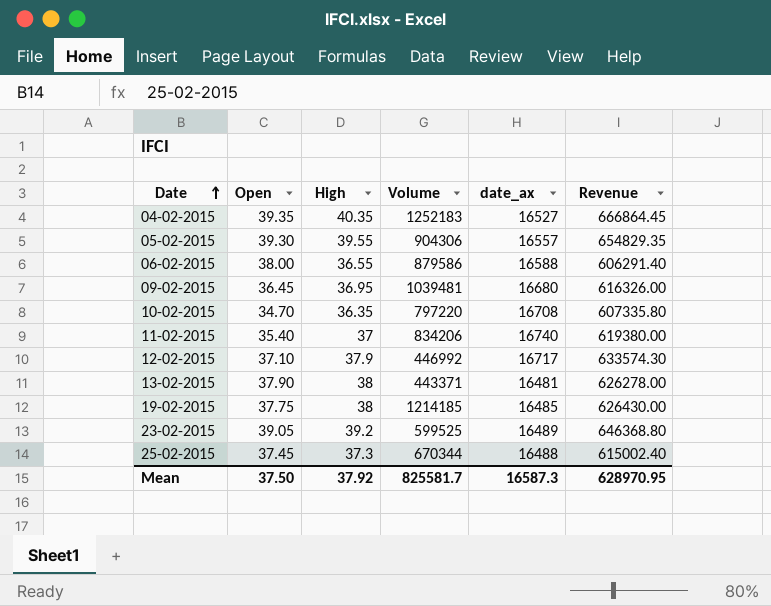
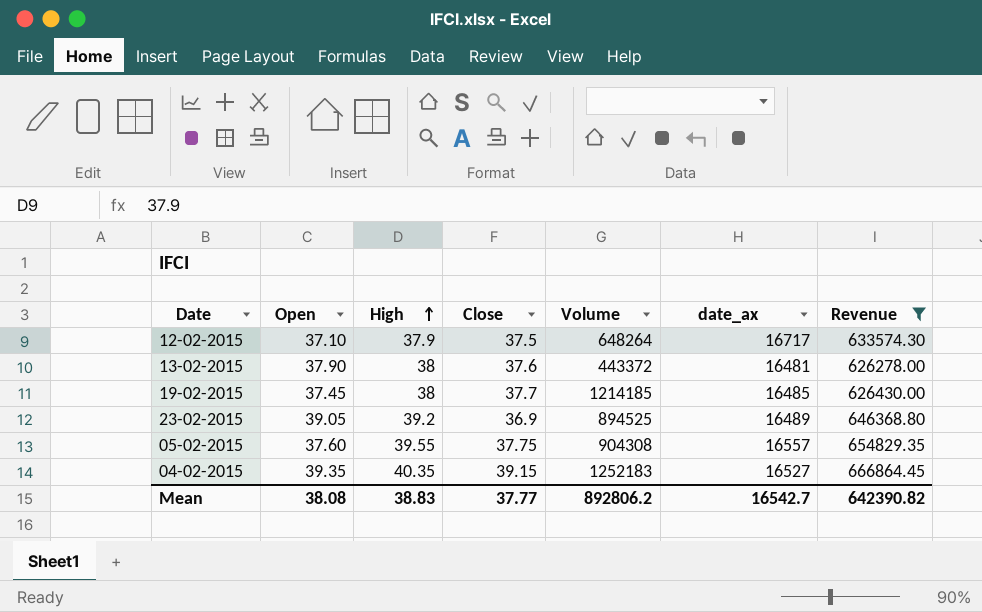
filter: none -> Revenue >= 626278.00
row order: Date ascending -> High ascending
column Close | position: none -> 4
12-02-2015 | Volume: 446992 -> 648264
13-02-2015 | Volume: 443371 -> 443372
19-02-2015 | Open: 37.75 -> 37.45
23-02-2015 | Volume: 599525 -> 894525
05-02-2015 | Open: 39.30 -> 37.60
05-02-2015 | Volume: 904306 -> 904308
Mean | Open: 37.50 -> 38.08
Mean | High: 37.92 -> 38.83
Mean | Volume: 825581.7 -> 892806.2
Mean | date_ax: 16587.3 -> 16542.7
Mean | Revenue: 628970.95 -> 642390.82

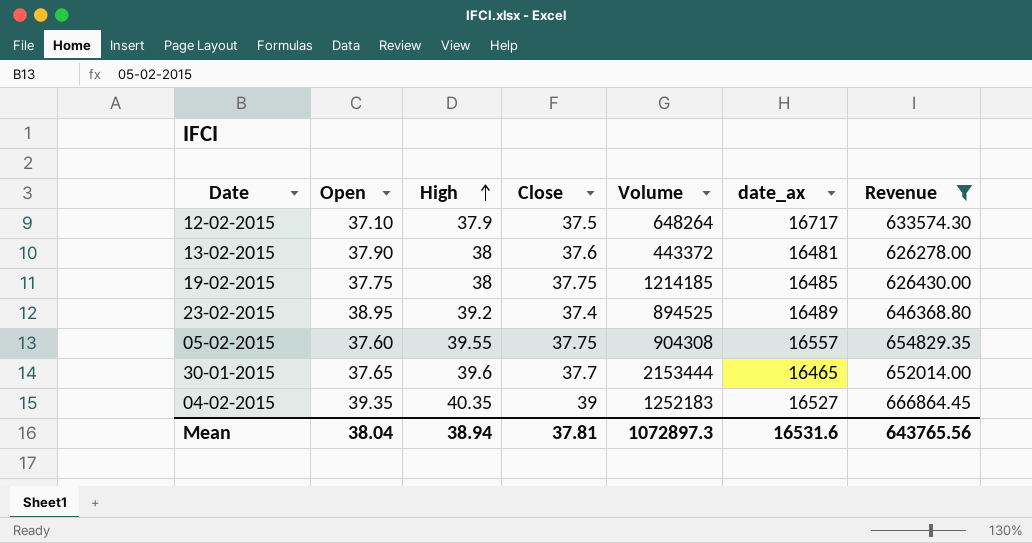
19-02-2015 | Open: 37.45 -> 37.75
19-02-2015 | Close: 37.7 -> 37.75
23-02-2015 | Open: 39.05 -> 38.95
23-02-2015 | Close: 36.9 -> 37.4
row 30-01-2015: none -> 37.65 | 39.6 | 37.7 | 2153444 | 16465 | 652014.00
04-02-2015 | Close: 39.15 -> 39
Mean | Open: 38.08 -> 38.04
Mean | High: 38.83 -> 38.94
Mean | Close: 37.77 -> 37.81
Mean | Volume: 892806.2 -> 1072897.3
Mean | date_ax: 16542.7 -> 16531.6
Mean | Revenue: 642390.82 -> 643765.56

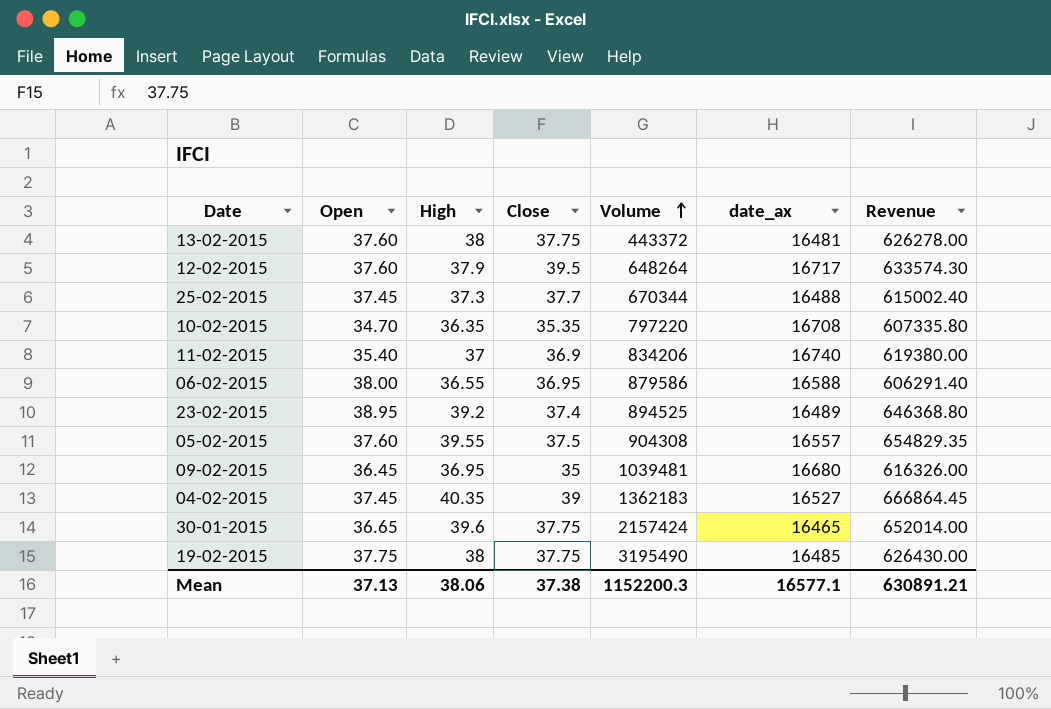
filter: Revenue >= 626278.00 -> none
row order: High ascending -> Volume ascending
13-02-2015 | Open: 37.90 -> 37.60
13-02-2015 | Close: 37.6 -> 37.75
12-02-2015 | Open: 37.10 -> 37.60
12-02-2015 | Close: 37.5 -> 39.5
05-02-2015 | Close: 37.75 -> 37.5
04-02-2015 | Open: 39.35 -> 37.45
04-02-2015 | Volume: 1252183 -> 1362183
30-01-2015 | Open: 37.65 -> 36.65
30-01-2015 | Close: 37.7 -> 37.75
30-01-2015 | Volume: 2153444 -> 2157424
19-02-2015 | Volume: 1214185 -> 3195490
Mean | Open: 38.04 -> 37.13
Mean | High: 38.94 -> 38.06
Mean | Close: 37.81 -> 37.38
Mean | Volume: 1072897.3 -> 1152200.3
Mean | date_ax: 16531.6 -> 16577.1
Mean | Revenue: 643765.56 -> 630891.21

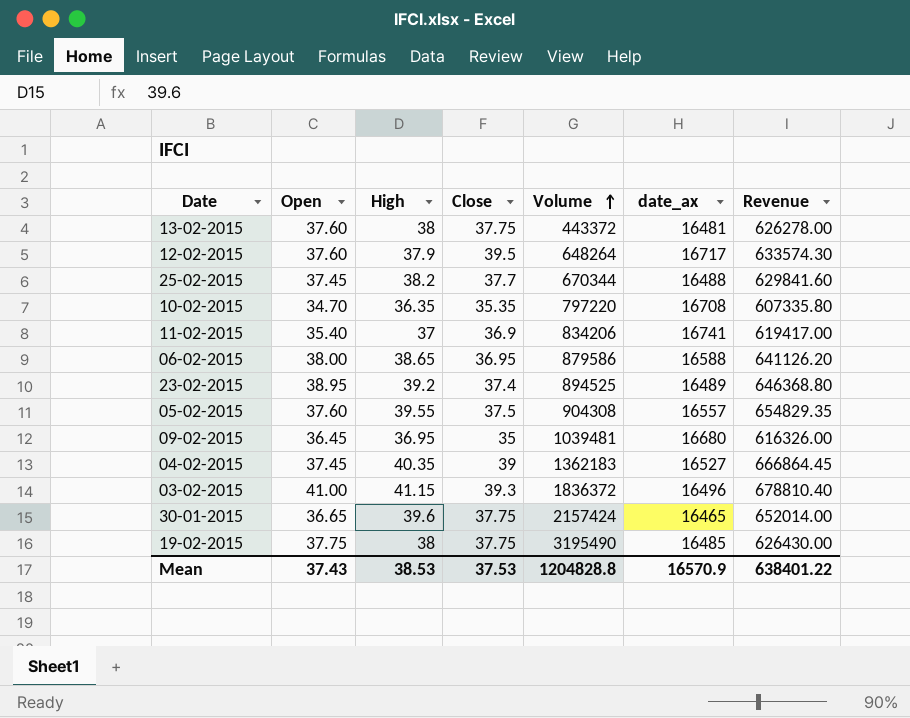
25-02-2015 | High: 37.3 -> 38.2
25-02-2015 | Revenue: 615002.40 -> 629841.60
11-02-2015 | date_ax: 16740 -> 16741
11-02-2015 | Revenue: 619380.00 -> 619417.00
06-02-2015 | High: 36.55 -> 38.65
06-02-2015 | Revenue: 606291.40 -> 641126.20
row 03-02-2015: none -> 41.00 | 41.15 | 39.3 | 1836372 | 16496 | 678810.40
Mean | Open: 37.13 -> 37.43
Mean | High: 38.06 -> 38.53
Mean | Close: 37.38 -> 37.53
Mean | Volume: 1152200.3 -> 1204828.8
Mean | date_ax: 16577.1 -> 16570.9
Mean | Revenue: 630891.21 -> 638401.22

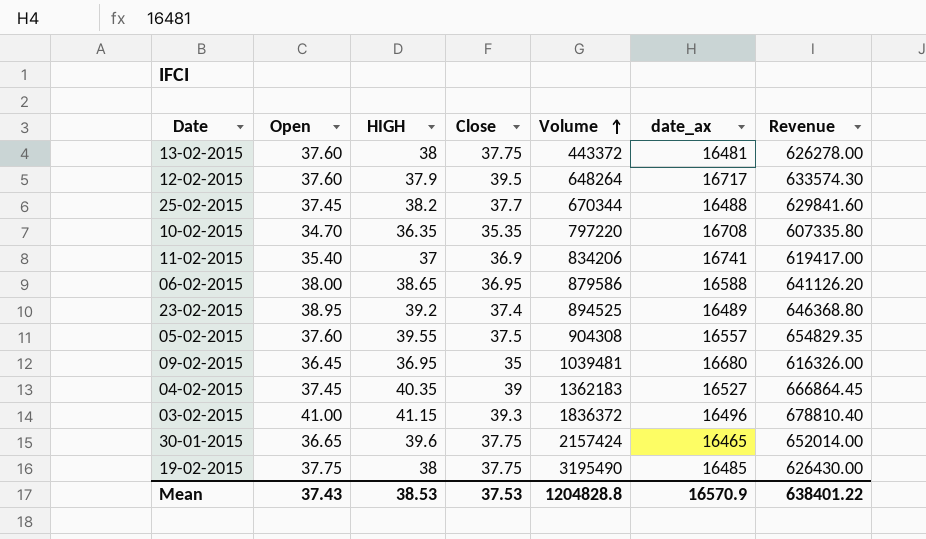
column name: High -> HIGH

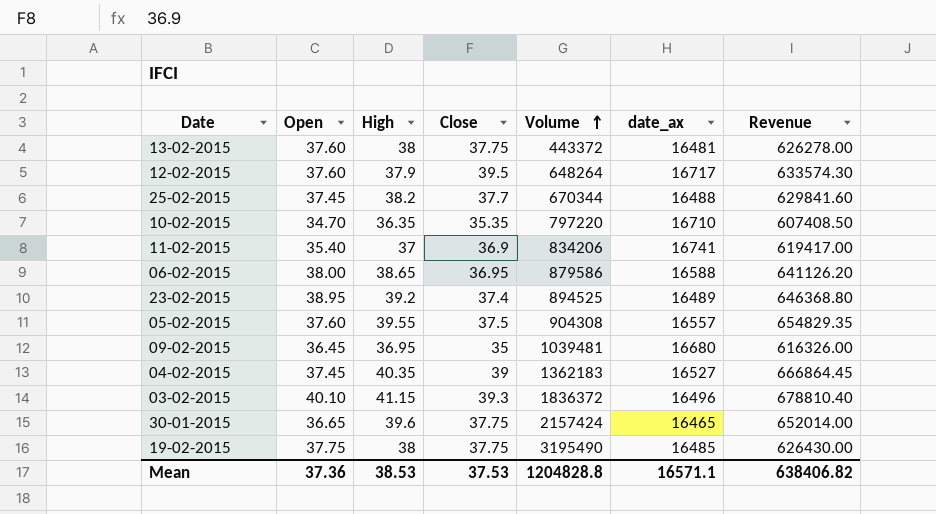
column name: HIGH -> High
10-02-2015 | date_ax: 16708 -> 16710
10-02-2015 | Revenue: 607335.80 -> 607408.50
03-02-2015 | Open: 41.00 -> 40.10
Mean | Open: 37.43 -> 37.36
Mean | date_ax: 16570.9 -> 16571.1
Mean | Revenue: 638401.22 -> 638406.82

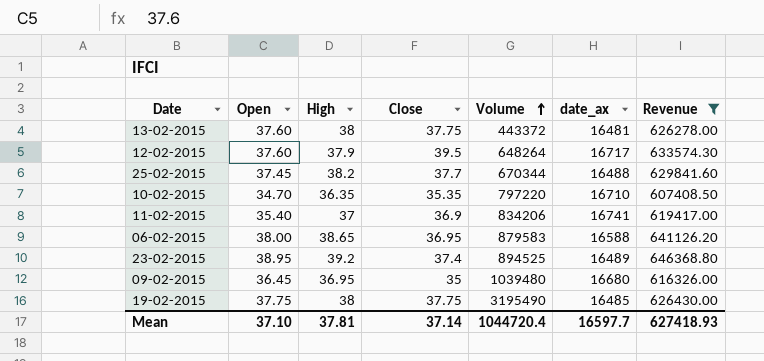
filter: none -> Revenue <= 646368.80
06-02-2015 | Volume: 879586 -> 879583
09-02-2015 | Volume: 1039481 -> 1039480
Mean | Open: 37.36 -> 37.10
Mean | High: 38.53 -> 37.81
Mean | Close: 37.53 -> 37.14
Mean | Volume: 1204828.8 -> 1044720.4
Mean | date_ax: 16571.1 -> 16597.7
Mean | Revenue: 638406.82 -> 627418.93

